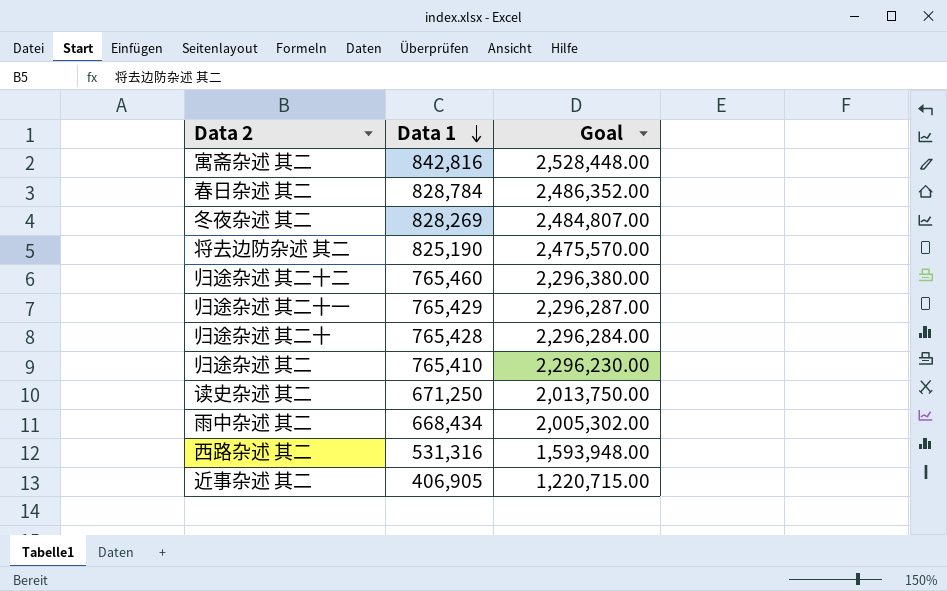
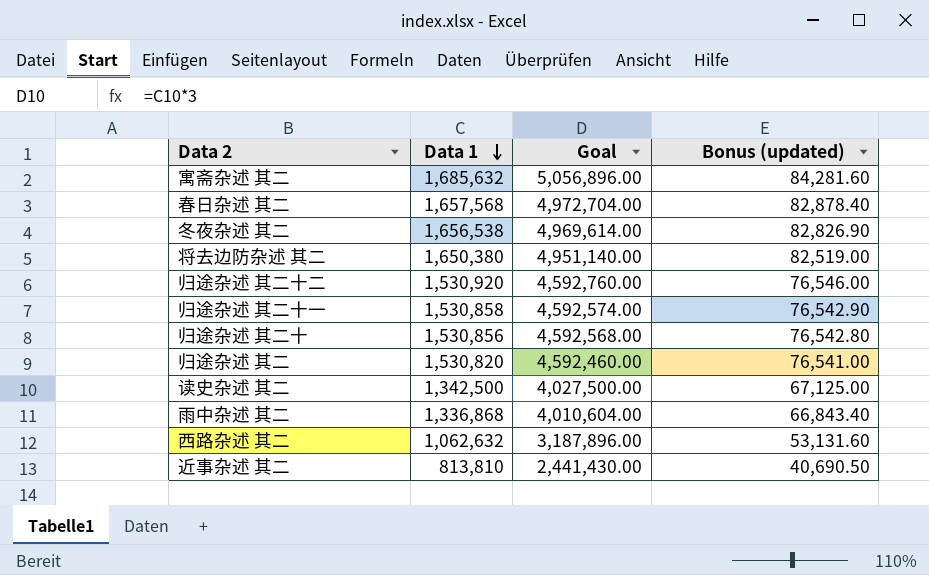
column Bonus (updated) | formula: none -> [Data 1] * 0.05
寓斋杂述 其二 | Data 1: 842,816 -> 1,685,632
寓斋杂述 其二 | Goal: 2,528,448.00 -> 5,056,896.00
春日杂述 其二 | Data 1: 828,784 -> 1,657,568
春日杂述 其二 | Goal: 2,486,352.00 -> 4,972,704.00
冬夜杂述 其二 | Data 1: 828,269 -> 1,656,538
冬夜杂述 其二 | Goal: 2,484,807.00 -> 4,969,614.00
将去边防杂述 其二 | Data 1: 825,190 -> 1,650,380
将去边防杂述 其二 | Goal: 2,475,570.00 -> 4,951,140.00
归途杂述 其二十二 | Data 1: 765,460 -> 1,530,920
归途杂述 其二十二 | Goal: 2,296,380.00 -> 4,592,760.00
归途杂述 其二十一 | Data 1: 765,429 -> 1,530,858
归途杂述 其二十一 | Goal: 2,296,287.00 -> 4,592,574.00
归途杂述 其二十 | Data 1: 765,428 -> 1,530,856
归途杂述 其二十 | Goal: 2,296,284.00 -> 4,592,568.00
归途杂述 其二 | Data 1: 765,410 -> 1,530,820
归途杂述 其二 | Goal: 2,296,230.00 -> 4,592,460.00
读史杂述 其二 | Data 1: 671,250 -> 1,342,500
读史杂述 其二 | Goal: 2,013,750.00 -> 4,027,500.00
雨中杂述 其二 | Data 1: 668,434 -> 1,336,868
雨中杂述 其二 | Goal: 2,005,302.00 -> 4,010,604.00
西路杂述 其二 | Data 1: 531,316 -> 1,062,632
西路杂述 其二 | Goal: 1,593,948.00 -> 3,187,896.00
近事杂述 其二 | Data 1: 406,905 -> 813,810
近事杂述 其二 | Goal: 1,220,715.00 -> 2,441,430.00

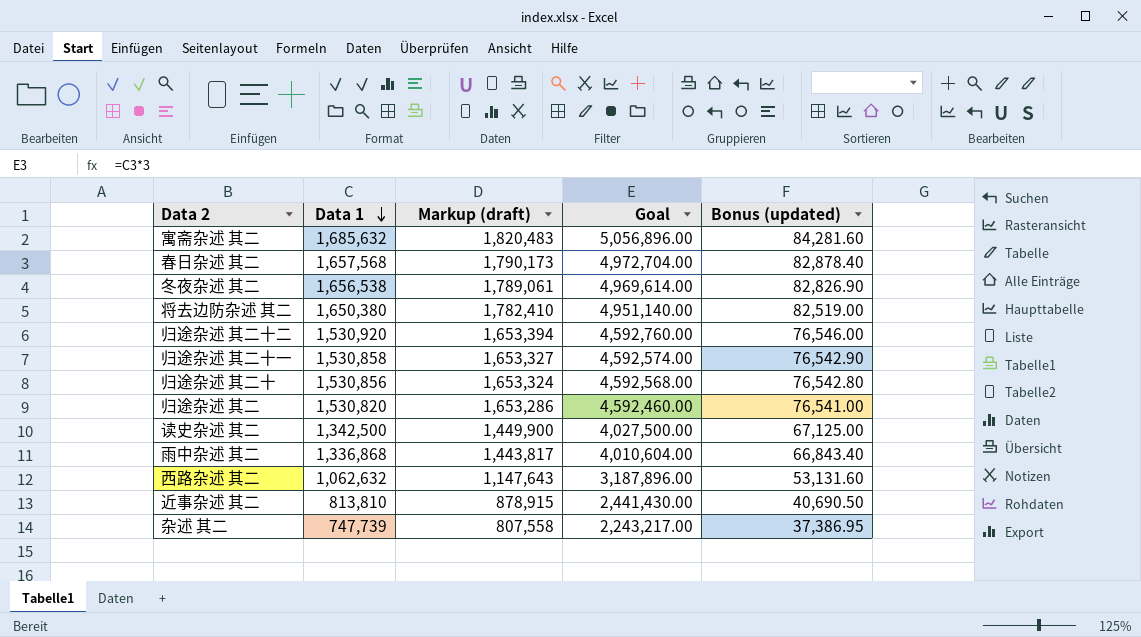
column Markup (draft) | formula: none -> [Data 1] * 1.08
row 杂述 其二: none -> 747,739 | 807,558 | 2,243,217.00 | 37,386.95

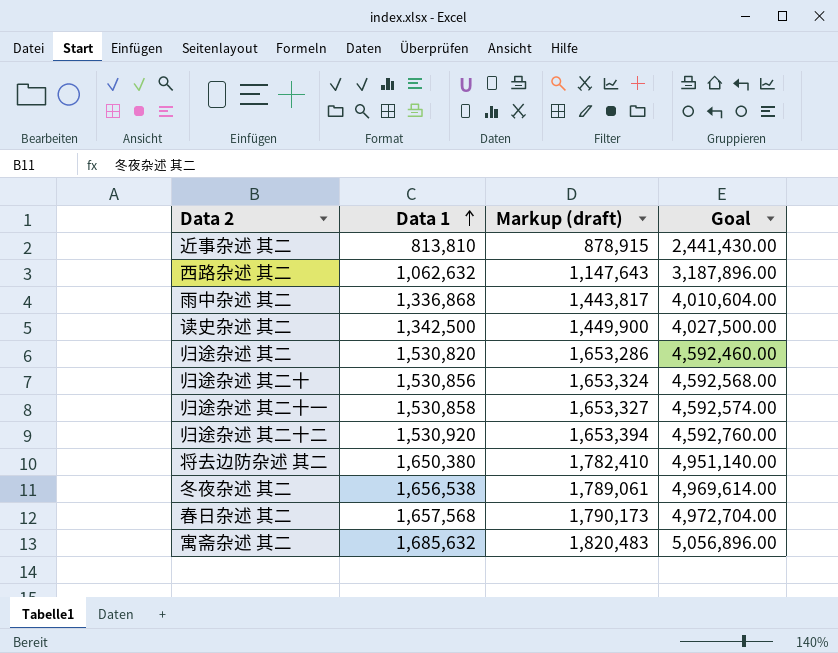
row order: Data 1 descending -> Data 1 ascending
column Bonus (updated) | formula: [Data 1] * 0.05 -> none
row 杂述 其二: 747,739 | 807,558 | 2,243,217.00 | 37,386.95 -> none

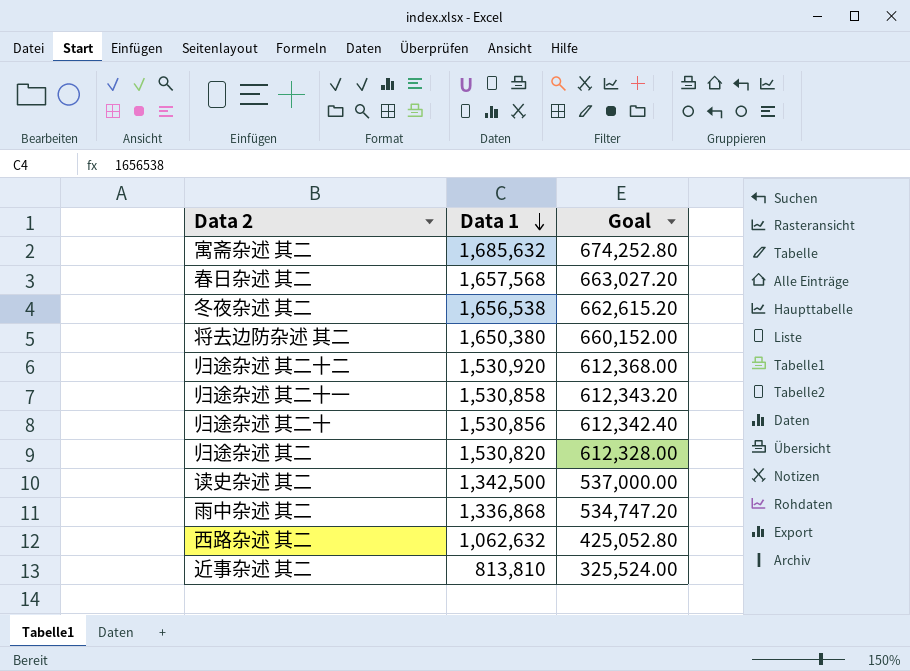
row order: Data 1 ascending -> Data 1 descending
column Markup (draft) | formula: [Data 1] * 1.08 -> none
column Goal | formula: [Data 1] * 3 -> [Data 1] * 0.4

